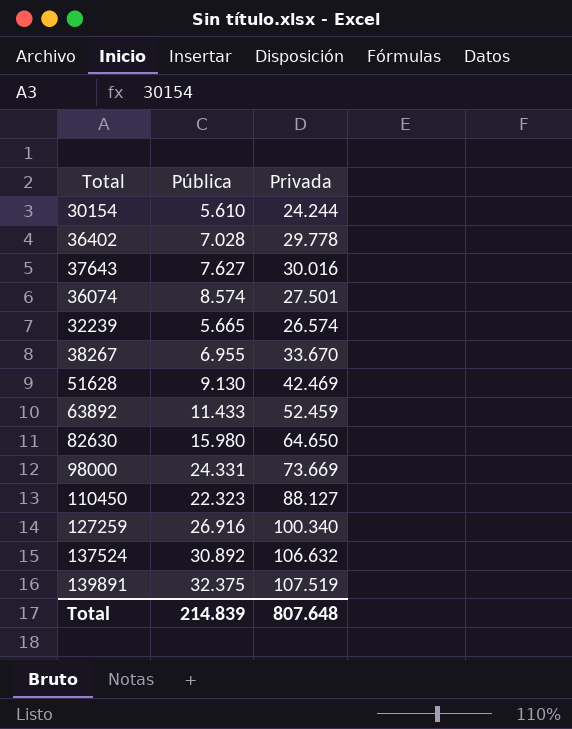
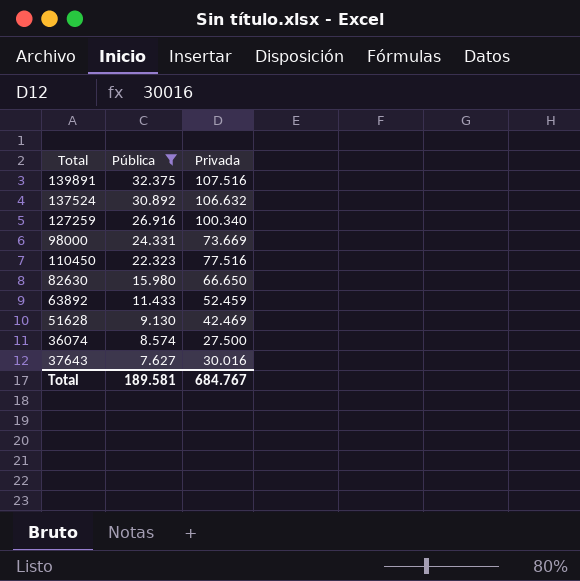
filter: none -> Pública >= 7.627
row order: none -> Pública descending
139891 | Privada: 107.519 -> 107.516
110450 | Privada: 88.127 -> 77.516
82630 | Privada: 64.650 -> 66.650
36074 | Privada: 27.501 -> 27.500
Total | Pública: 214.839 -> 189.581
Total | Privada: 807.648 -> 684.767

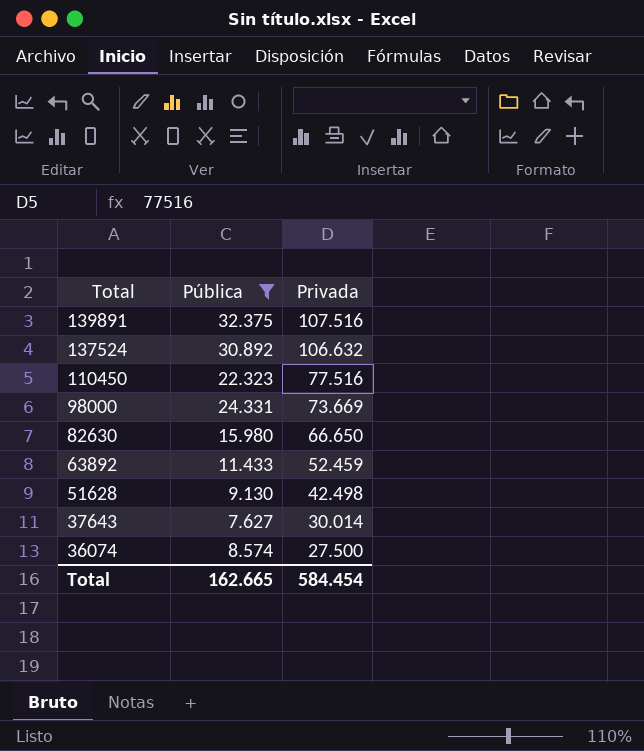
row order: Pública descending -> Total descending
row 127259: 26.916 | 100.340 -> none
51628 | Privada: 42.469 -> 42.498
37643 | Privada: 30.016 -> 30.014
Total | Pública: 189.581 -> 162.665
Total | Privada: 684.767 -> 584.454

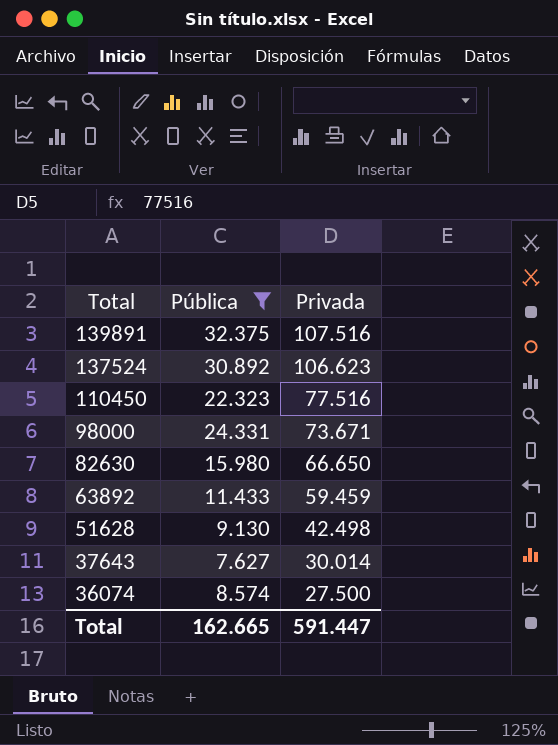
137524 | Privada: 106.632 -> 106.623
98000 | Privada: 73.669 -> 73.671
63892 | Privada: 52.459 -> 59.459
Total | Privada: 584.454 -> 591.447

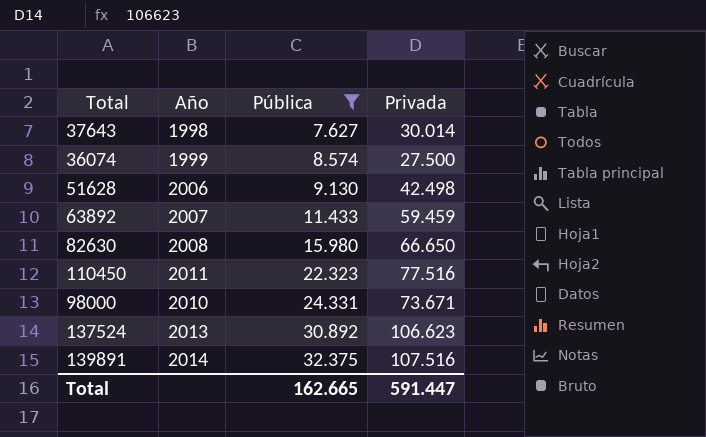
row order: Total descending -> Pública ascending
column Año | position: none -> 2

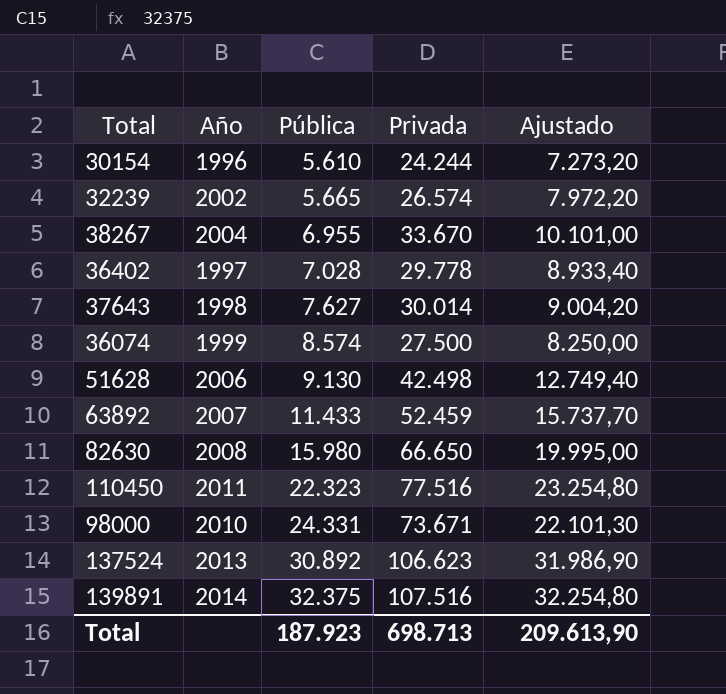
filter: Pública >= 7.627 -> none
column Ajustado | formula: none -> [Privada] * 0,3
63892 | Privada: 59.459 -> 52.459
Total | Pública: 162.665 -> 187.923
Total | Privada: 591.447 -> 698.713

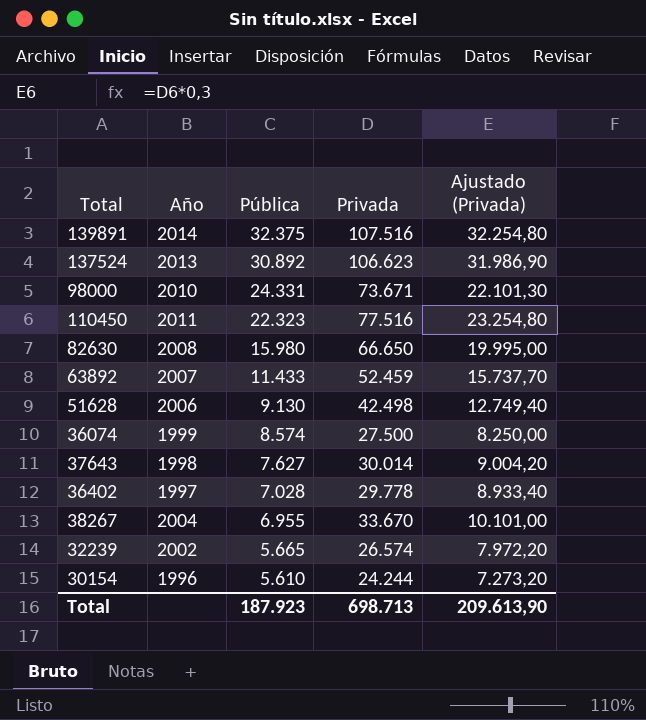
row order: Pública ascending -> Pública descending
column name: Ajustado -> Ajustado (Privada)

